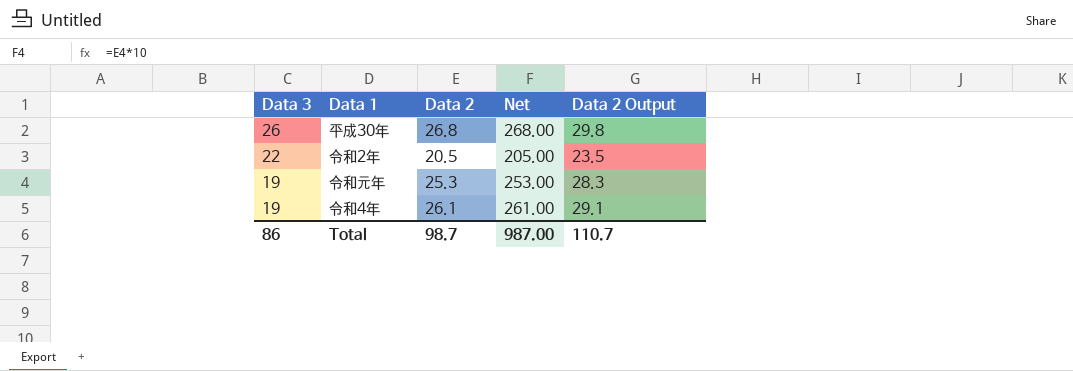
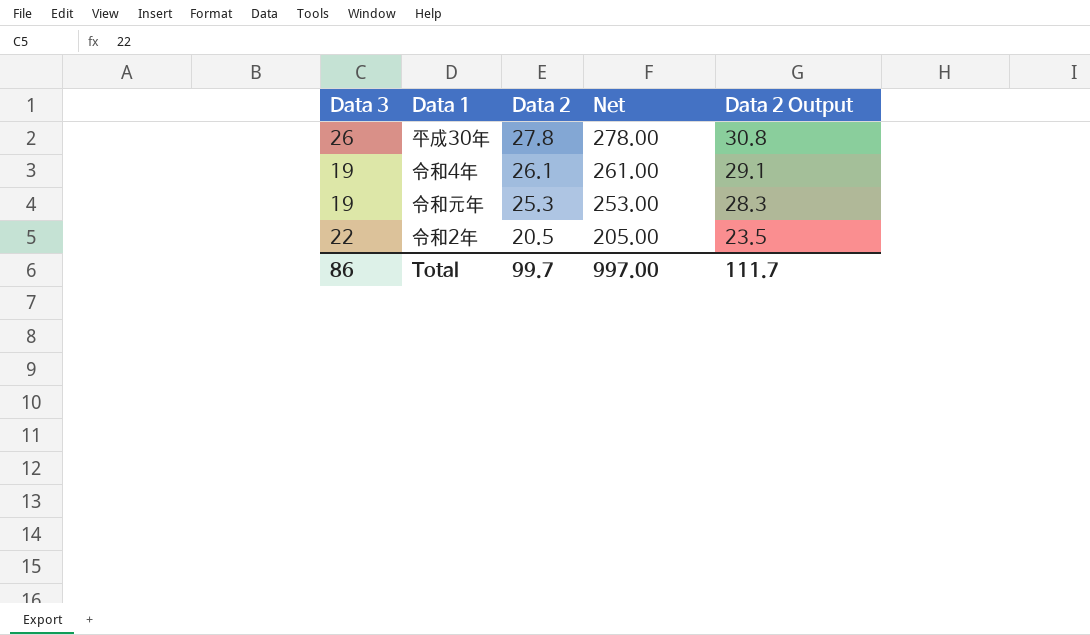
row order: Data 3 descending -> Data 2 descending
平成30年 | Data 2: 26.8 -> 27.8
平成30年 | Net: 268.00 -> 278.00
平成30年 | Data 2 Output: 29.8 -> 30.8
Total | Data 2: 98.7 -> 99.7
Total | Net: 987.00 -> 997.00
Total | Data 2 Output: 110.7 -> 111.7

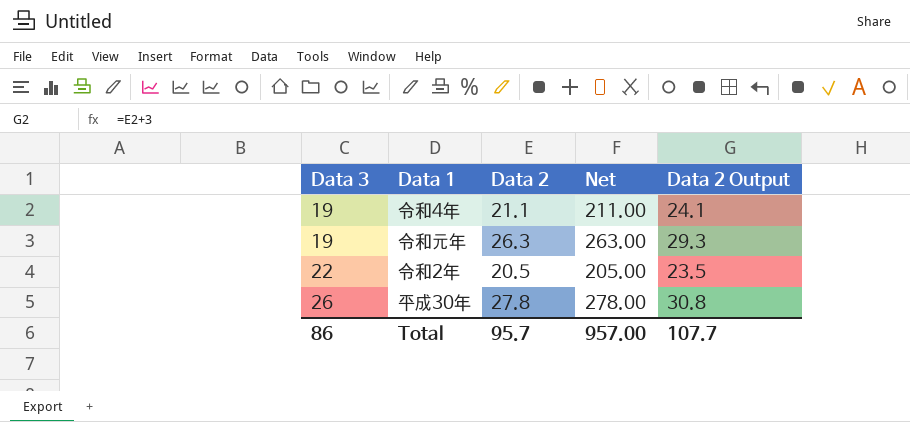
row order: Data 2 descending -> Data 3 ascending
令和4年 | Data 2: 26.1 -> 21.1
令和4年 | Net: 261.00 -> 211.00
令和4年 | Data 2 Output: 29.1 -> 24.1
令和元年 | Data 2: 25.3 -> 26.3
令和元年 | Net: 253.00 -> 263.00
令和元年 | Data 2 Output: 28.3 -> 29.3
Total | Data 2: 99.7 -> 95.7
Total | Net: 997.00 -> 957.00
Total | Data 2 Output: 111.7 -> 107.7

